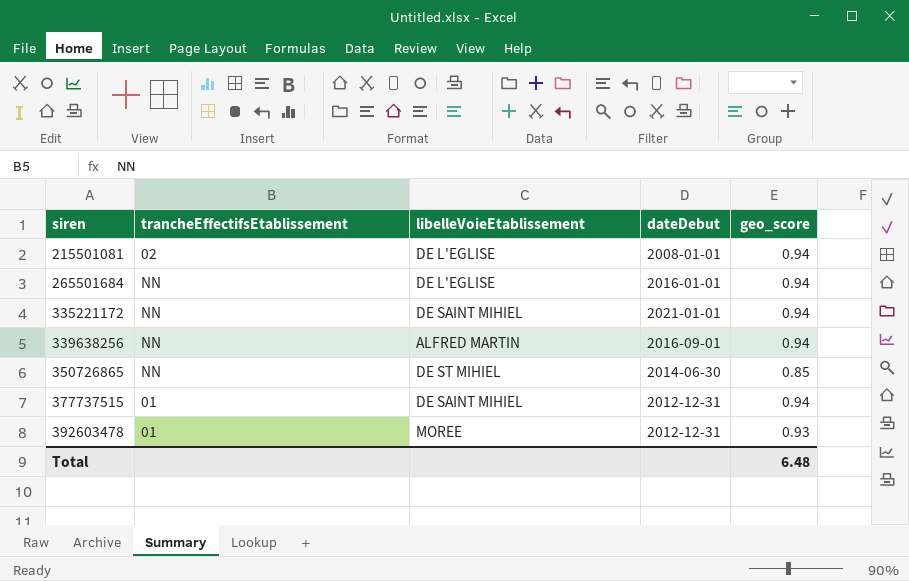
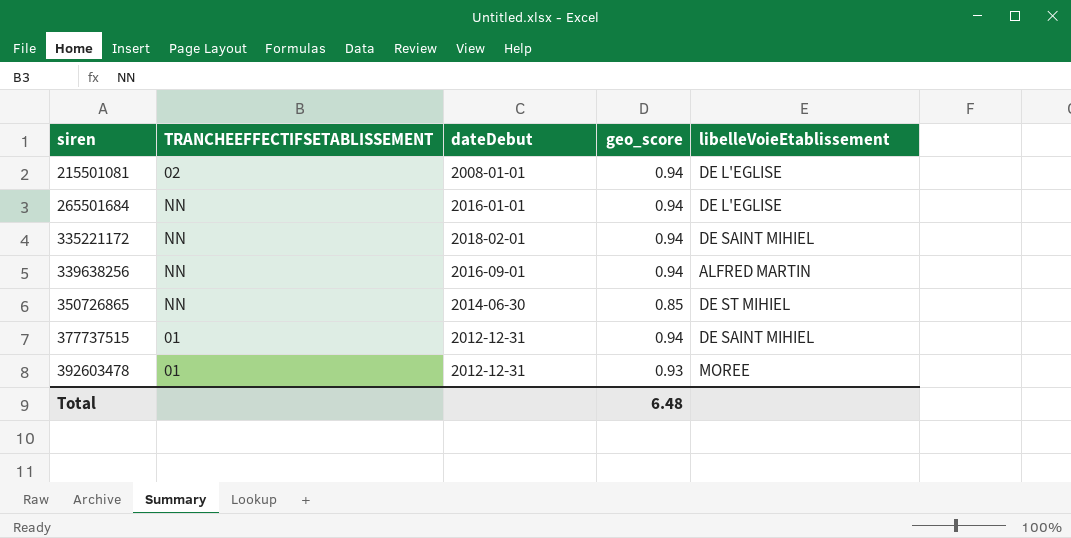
column name: trancheEffectifsEtablissement -> TRANCHEEFFECTIFSETABLISSEMENT
column libelleVoieEtablissement | position: 3 -> 5
335221172 | dateDebut: 2021-01-01 -> 2018-02-01

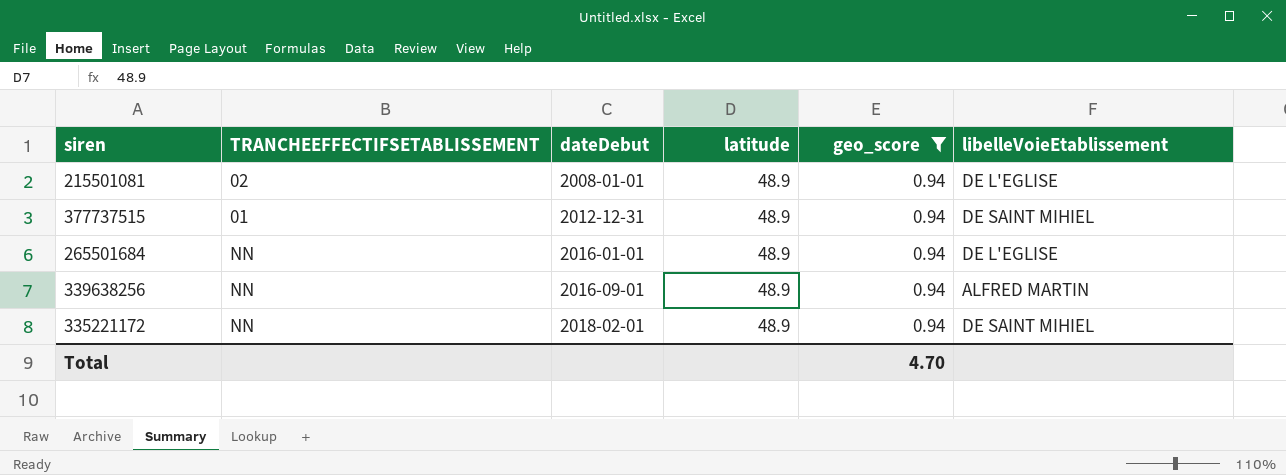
filter: none -> geo_score = 0.94
row order: siren ascending -> dateDebut ascending
column latitude | position: none -> 4
Total | geo_score: 6.48 -> 4.70

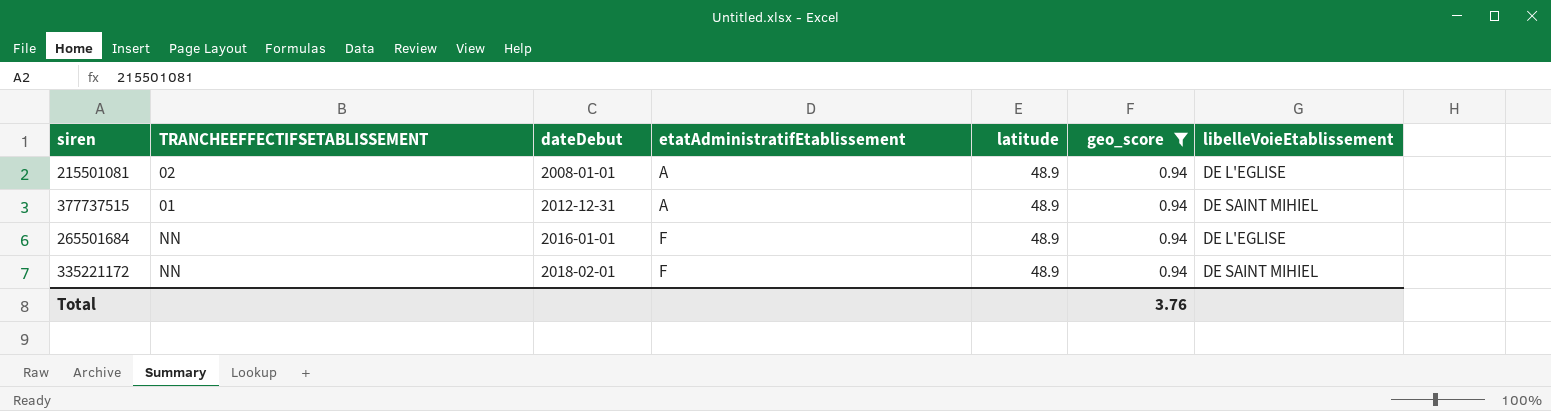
column etatAdministratifEtablissement | position: none -> 4
row 339638256: NN | 2016-09-01 | 48.9 | 0.94 | ALFRED MARTIN -> none
Total | geo_score: 4.70 -> 3.76

